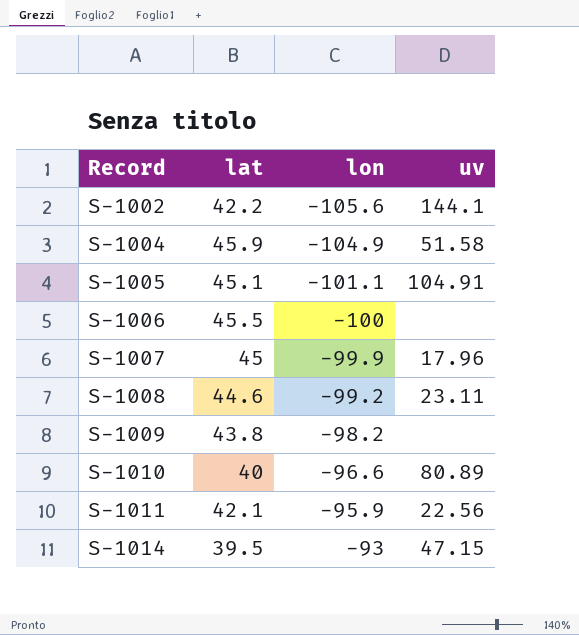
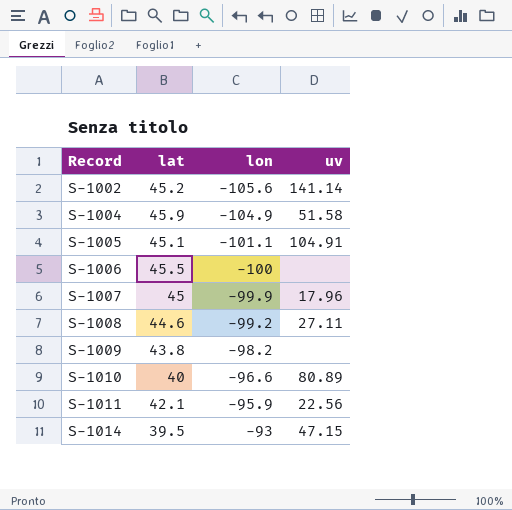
S-1002 | lat: 42.2 -> 45.2
S-1002 | uv: 144.1 -> 141.14
S-1008 | uv: 23.11 -> 27.11

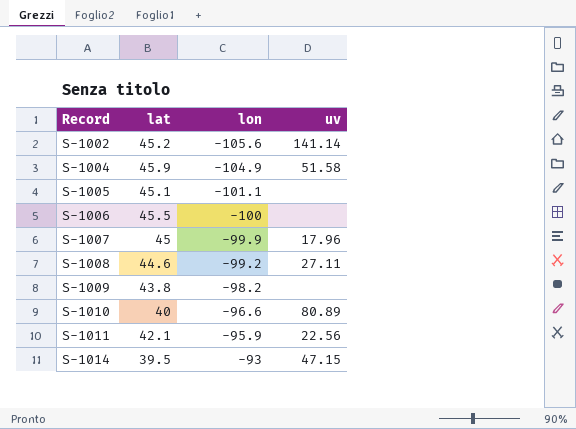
S-1005 | uv: 104.91 -> none

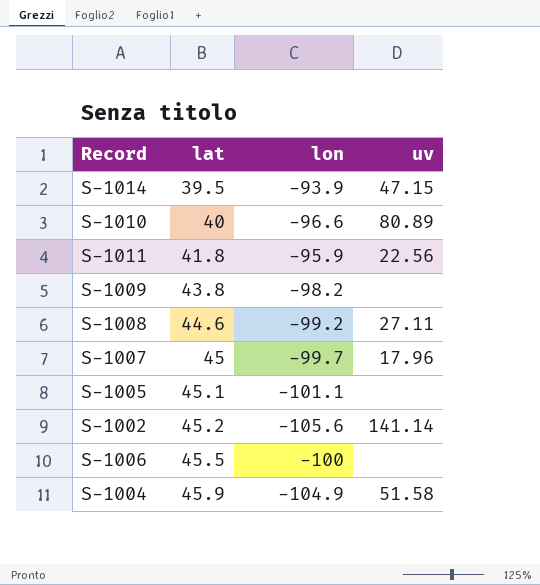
row order: Record ascending -> lat ascending
S-1014 | lon: -93 -> -93.9
S-1011 | lat: 42.1 -> 41.8
S-1007 | lon: -99.9 -> -99.7

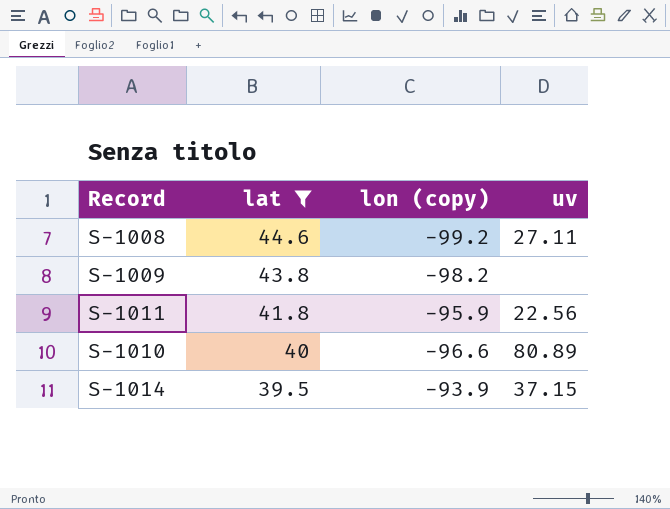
filter: none -> lat <= 44.6
row order: lat ascending -> lat descending
column name: lon -> lon (copy)
S-1014 | uv: 47.15 -> 37.15

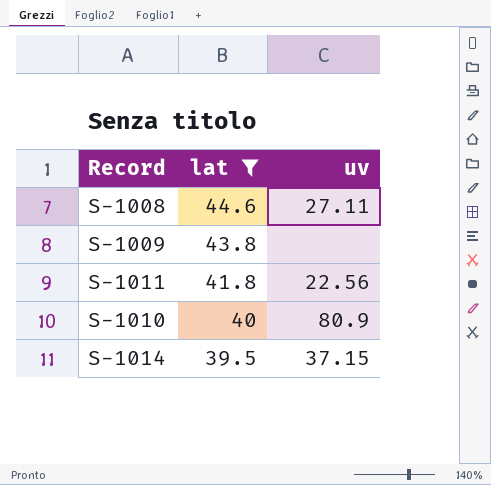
column lon (copy) | position: 3 -> none
S-1010 | uv: 80.89 -> 80.9

